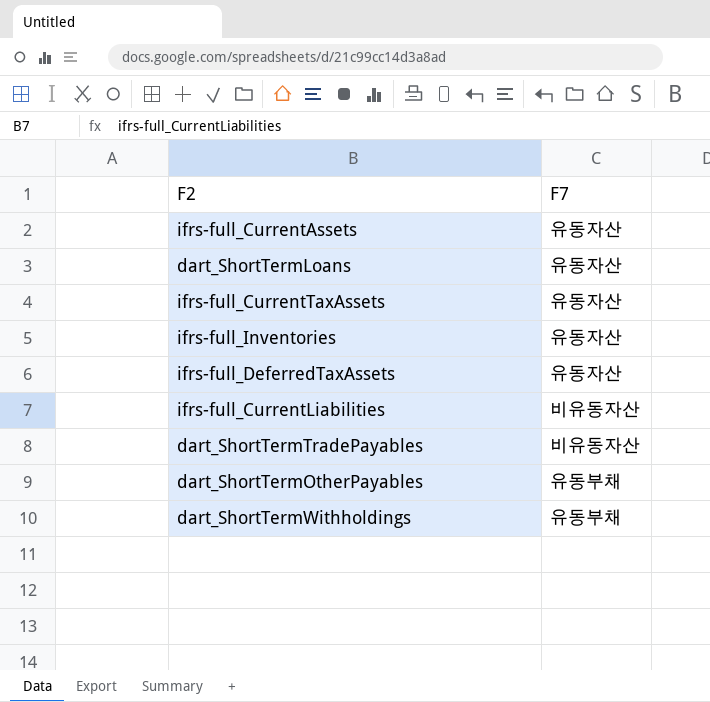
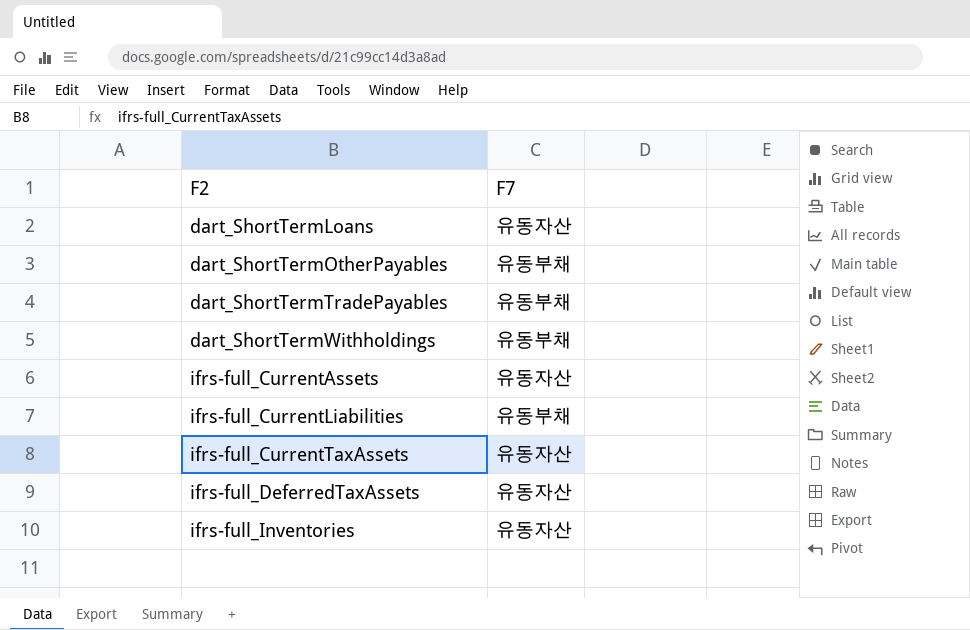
row order: none -> F2 ascending
dart_ShortTermTradePayables | F7: 비유동자산 -> 유동부채
ifrs-full_CurrentLiabilities | F7: 비유동자산 -> 유동부채

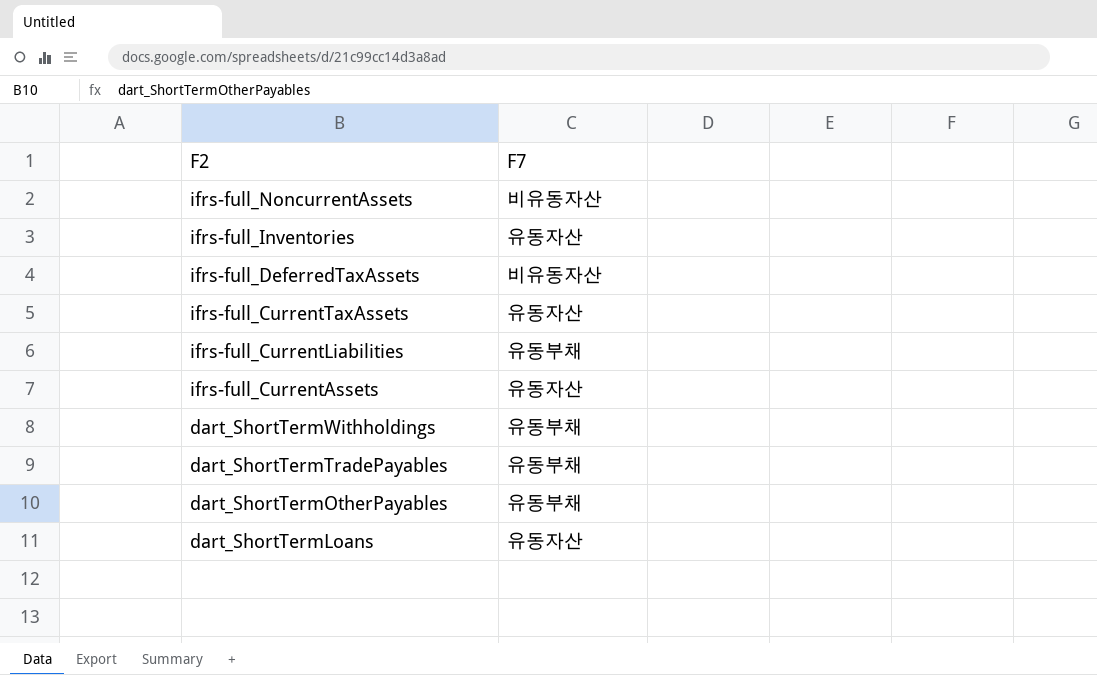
row order: F2 ascending -> F2 descending
row ifrs-full_NoncurrentAssets: none -> 비유동자산
ifrs-full_DeferredTaxAssets | F7: 유동자산 -> 비유동자산

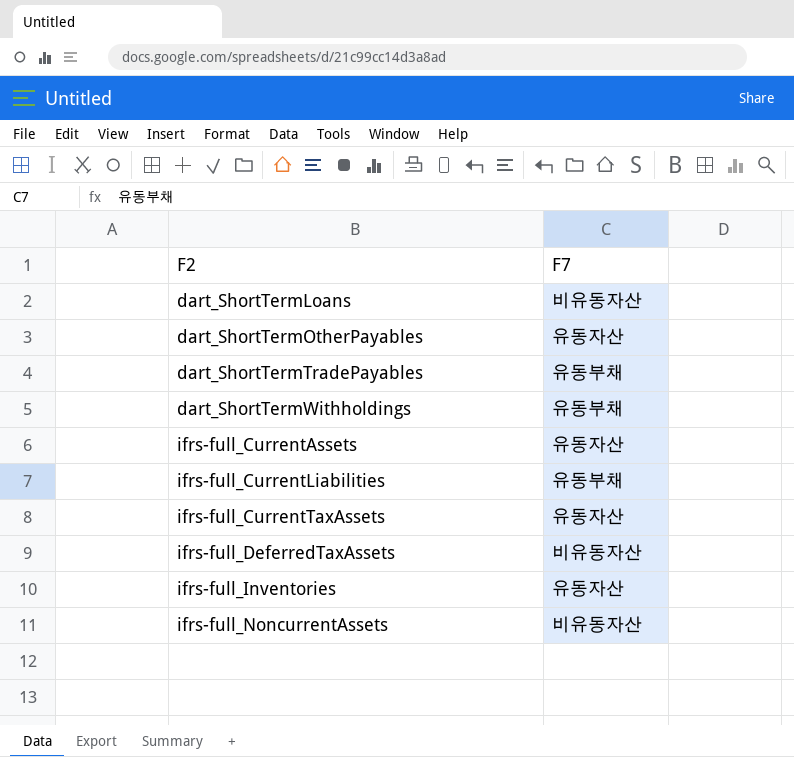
row order: F2 descending -> F2 ascending
dart_ShortTermLoans | F7: 유동자산 -> 비유동자산
dart_ShortTermOtherPayables | F7: 유동부채 -> 유동자산

